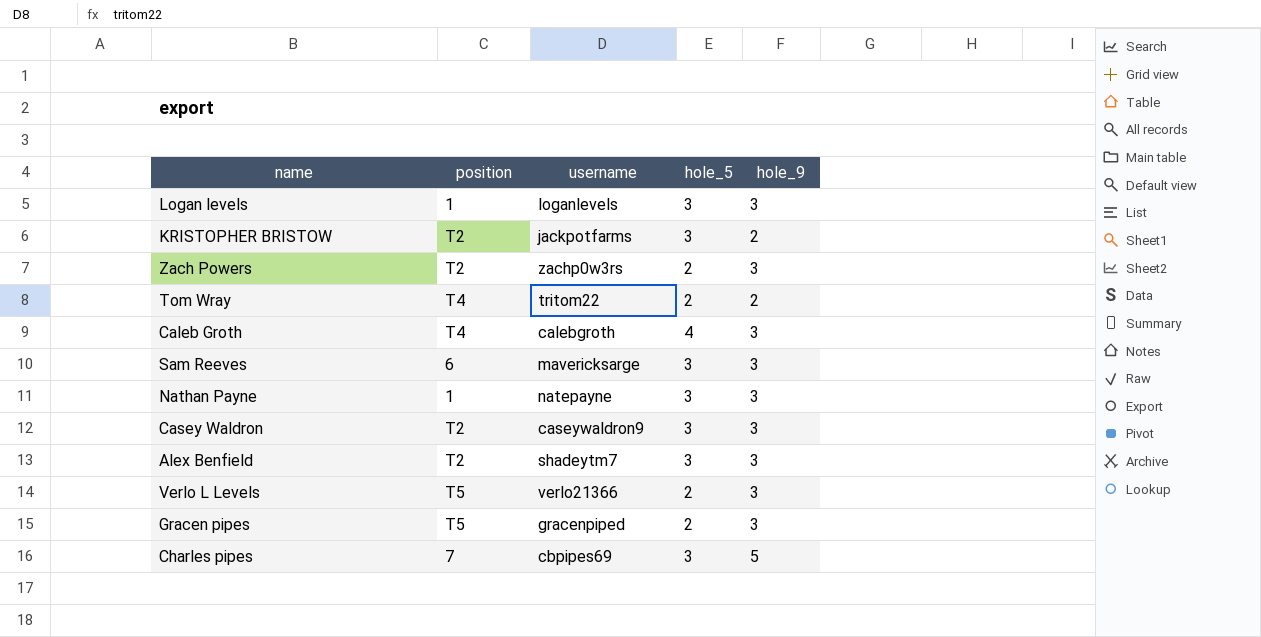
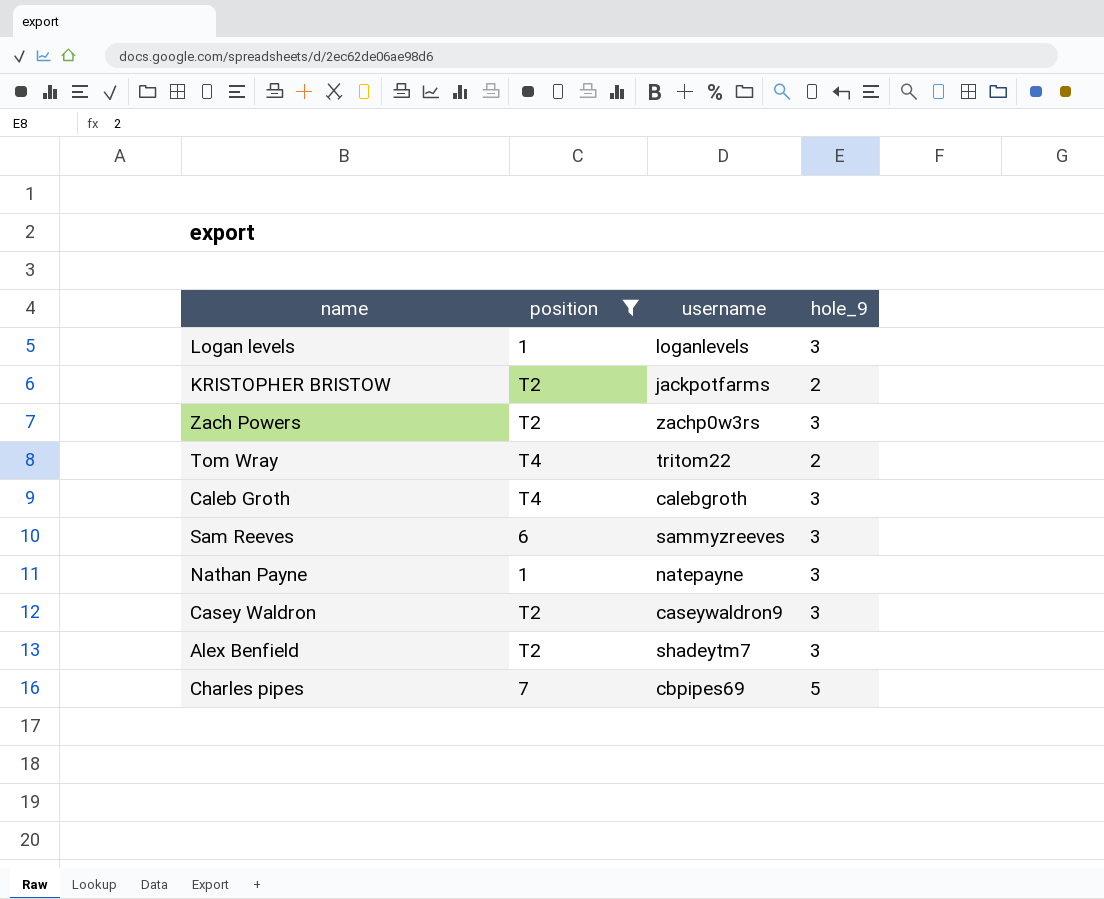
filter: none -> position != T5
column hole_5 | position: 4 -> none
Sam Reeves | username: mavericksarge -> sammyzreeves

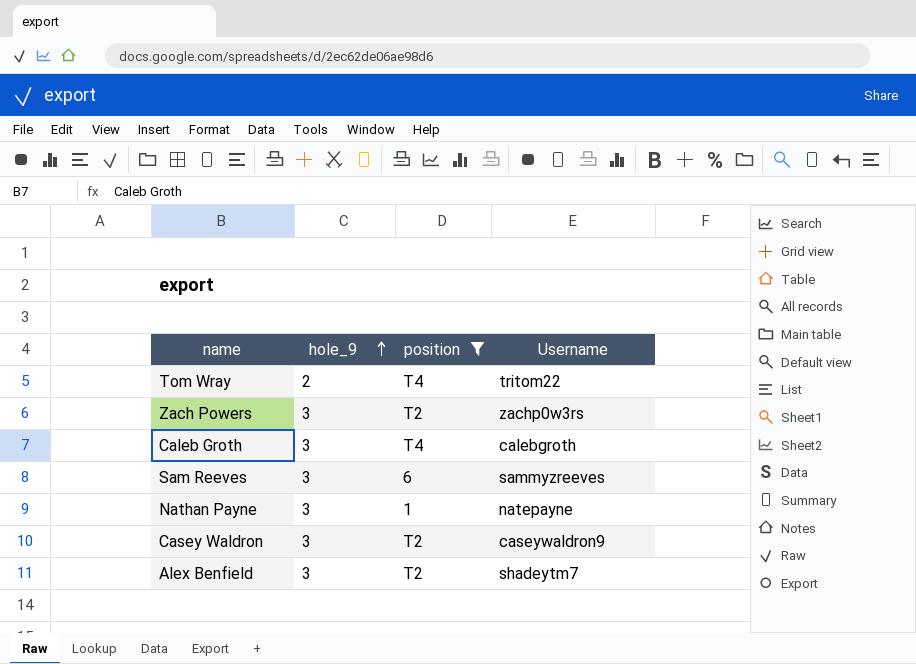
row order: none -> hole_9 ascending
column hole_9 | position: 4 -> 2
column name: username -> Username
row Logan levels: 1 | loganlevels | 3 -> none
row KRISTOPHER BRISTOW: T2 | jackpotfarms | 2 -> none
row Charles pipes: 7 | cbpipes69 | 5 -> none

